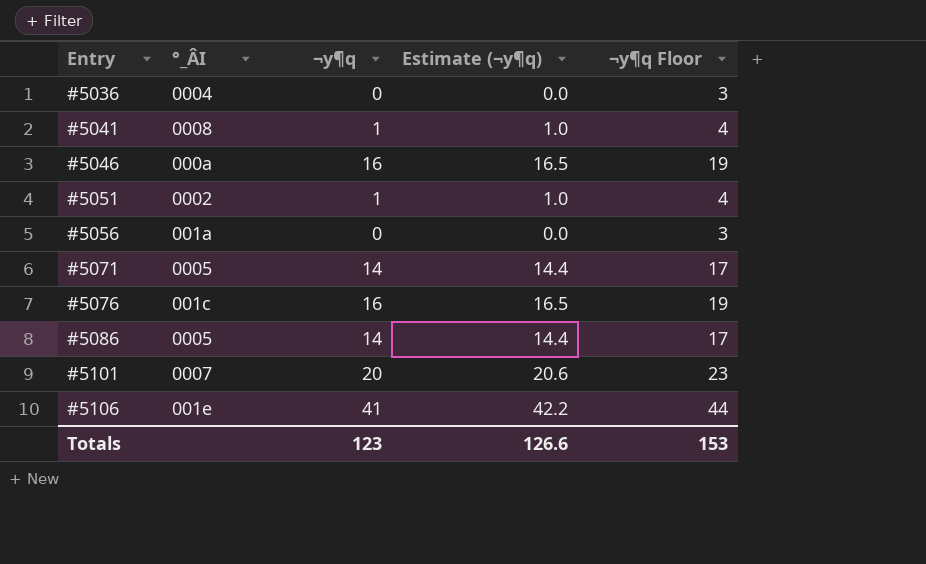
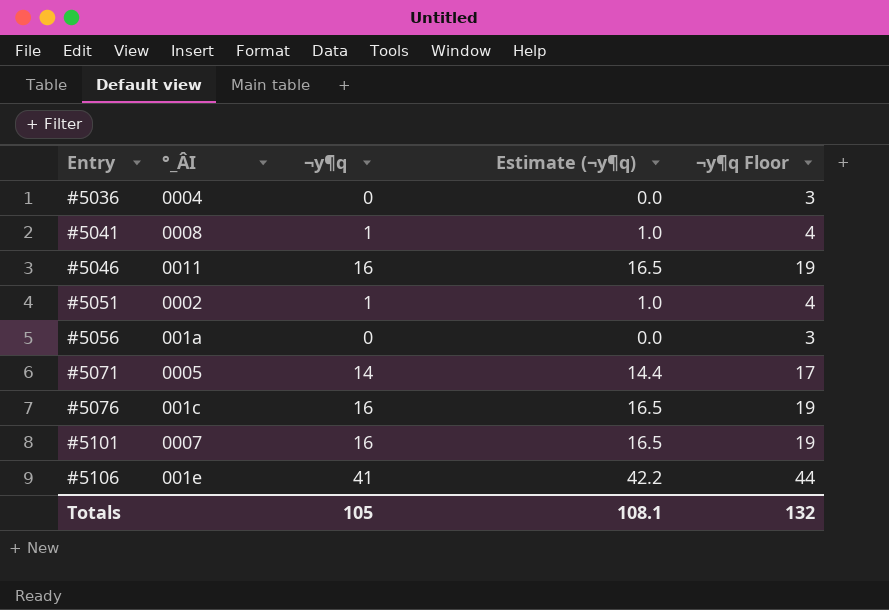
row #5086: 0005 | 14 | 14.4 | 17 -> none
#5046 | °_ÂI: 000a -> 0011
#5101 | ¬y¶q: 20 -> 16
#5101 | Estimate (¬y¶q): 20.6 -> 16.5
#5101 | ¬y¶q Floor: 23 -> 19
Totals | ¬y¶q: 123 -> 105
Totals | Estimate (¬y¶q): 126.6 -> 108.1
Totals | ¬y¶q Floor: 153 -> 132

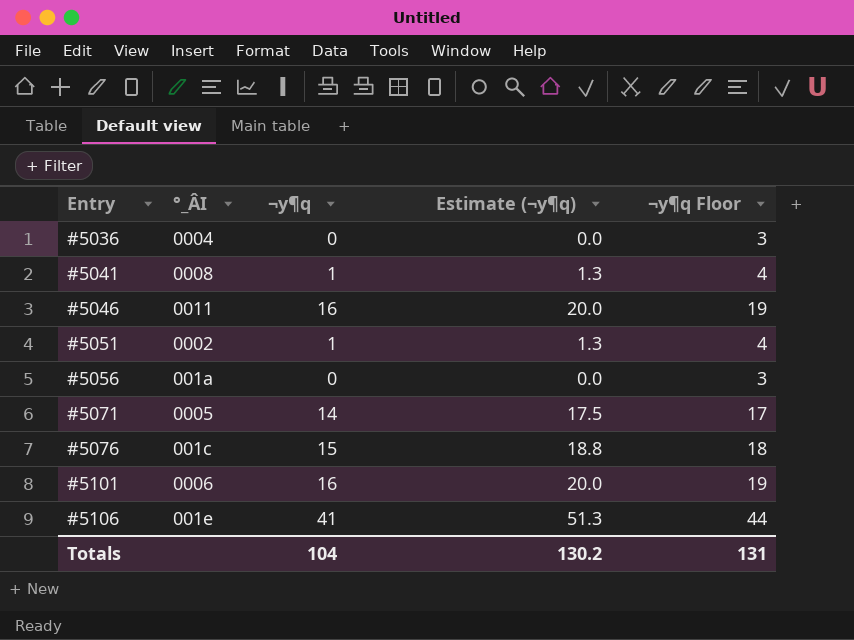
column Estimate (¬y¶q) | formula: [¬y¶q] * 1.03 -> [¬y¶q] * 1.25
#5076 | ¬y¶q: 16 -> 15
#5076 | ¬y¶q Floor: 19 -> 18
#5101 | °_ÂI: 0007 -> 0006
Totals | ¬y¶q: 105 -> 104
Totals | Estimate (¬y¶q): 108.1 -> 130.2
Totals | ¬y¶q Floor: 132 -> 131

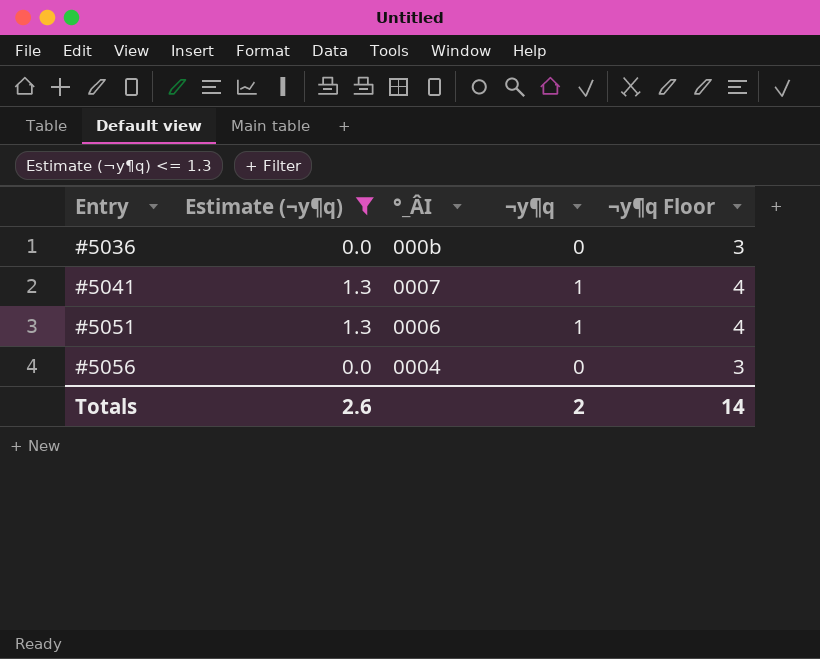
filter: none -> Estimate (¬y¶q) <= 1.3
column Estimate (¬y¶q) | position: 4 -> 2
#5036 | °_ÂI: 0004 -> 000b
#5041 | °_ÂI: 0008 -> 0007
#5051 | °_ÂI: 0002 -> 0006
#5056 | °_ÂI: 001a -> 0004
Totals | Estimate (¬y¶q): 130.2 -> 2.6
Totals | ¬y¶q: 104 -> 2
Totals | ¬y¶q Floor: 131 -> 14

